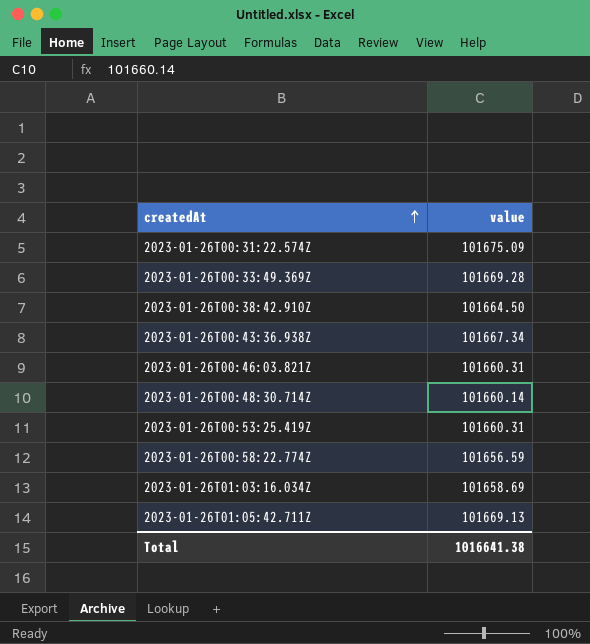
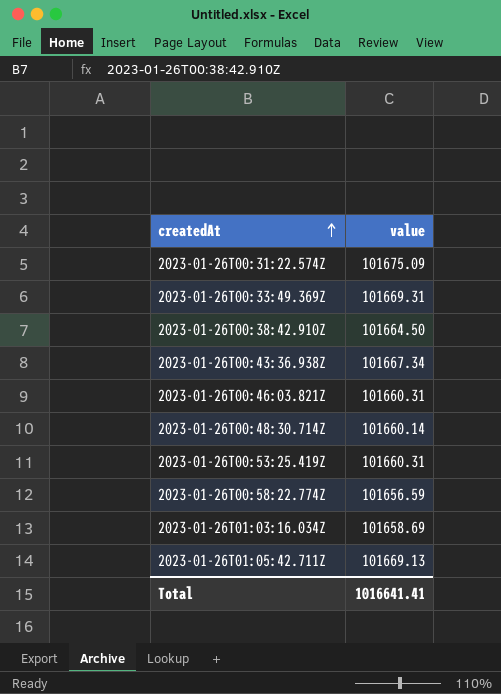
2023-01-26T00:33:49.369Z | value: 101669.28 -> 101669.31
Total | value: 1016641.38 -> 1016641.41

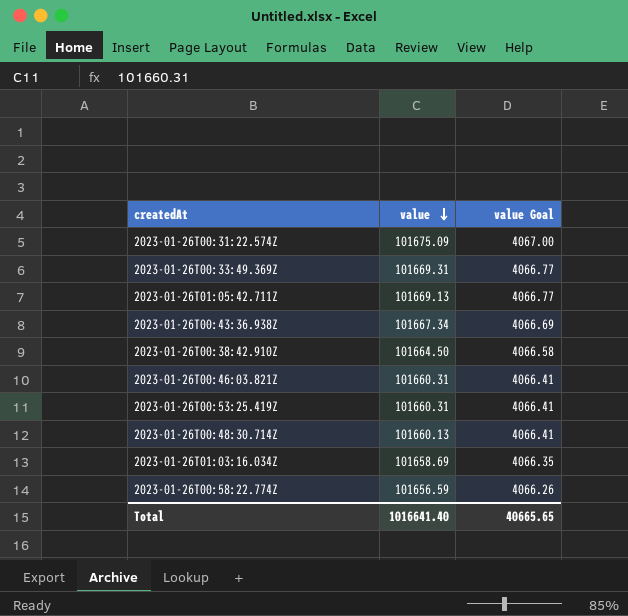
row order: createdAt ascending -> value descending
column value Goal | formula: none -> [value] * 0.04
2023-01-26T00:48:30.714Z | value: 101660.14 -> 101660.13
Total | value: 1016641.41 -> 1016641.40

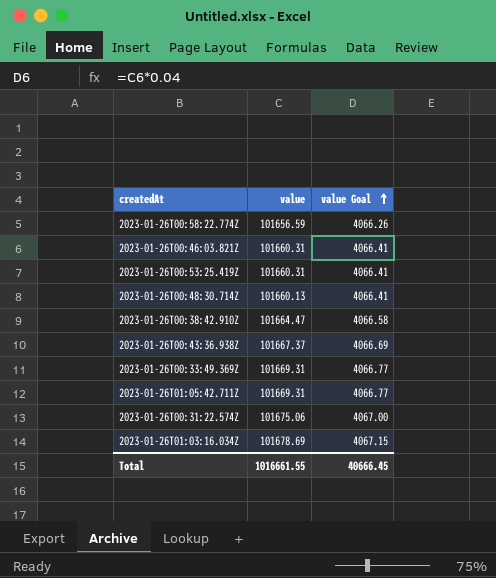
row order: value descending -> value Goal ascending
2023-01-26T00:38:42.910Z | value: 101664.50 -> 101664.47
2023-01-26T00:43:36.938Z | value: 101667.34 -> 101667.37
2023-01-26T01:05:42.711Z | value: 101669.13 -> 101669.31
2023-01-26T00:31:22.574Z | value: 101675.09 -> 101675.06
2023-01-26T01:03:16.034Z | value: 101658.69 -> 101678.69
2023-01-26T01:03:16.034Z | value Goal: 4066.35 -> 4067.15
Total | value: 1016641.40 -> 1016661.55
Total | value Goal: 40665.65 -> 40666.45

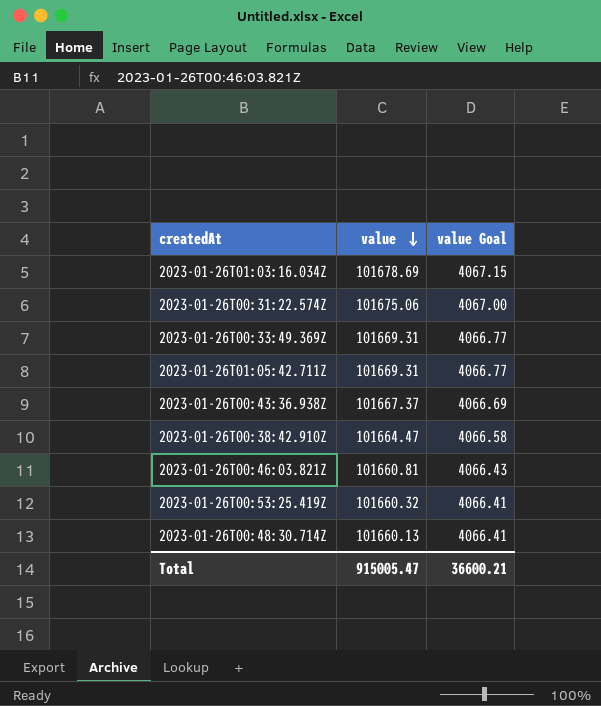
row order: value Goal ascending -> value descending
row 2023-01-26T00:58:22.774Z: 101656.59 | 4066.26 -> none
2023-01-26T00:46:03.821Z | value: 101660.31 -> 101660.81
2023-01-26T00:46:03.821Z | value Goal: 4066.41 -> 4066.43
2023-01-26T00:53:25.419Z | value: 101660.31 -> 101660.32
Total | value: 1016661.55 -> 915005.47
Total | value Goal: 40666.45 -> 36600.21

